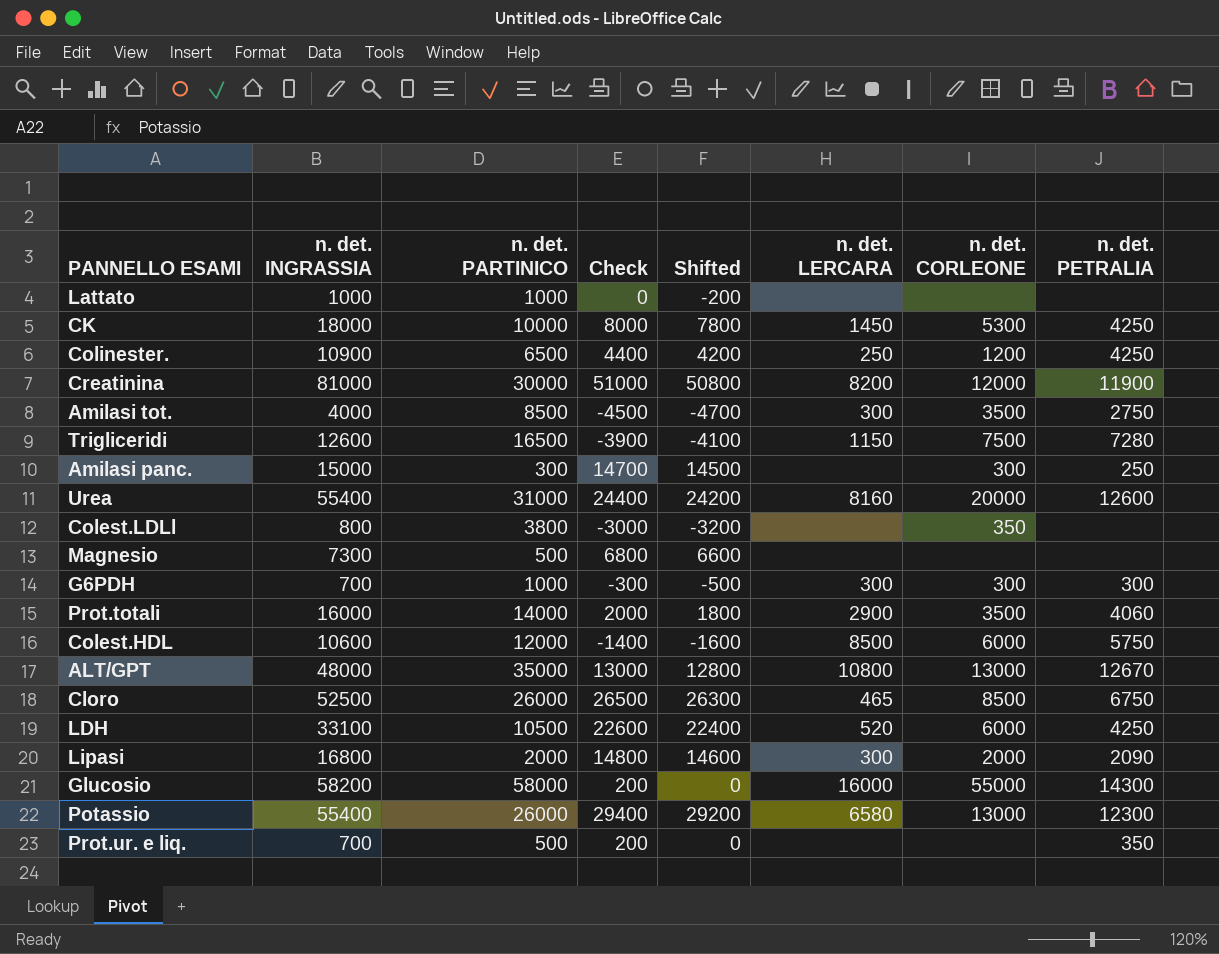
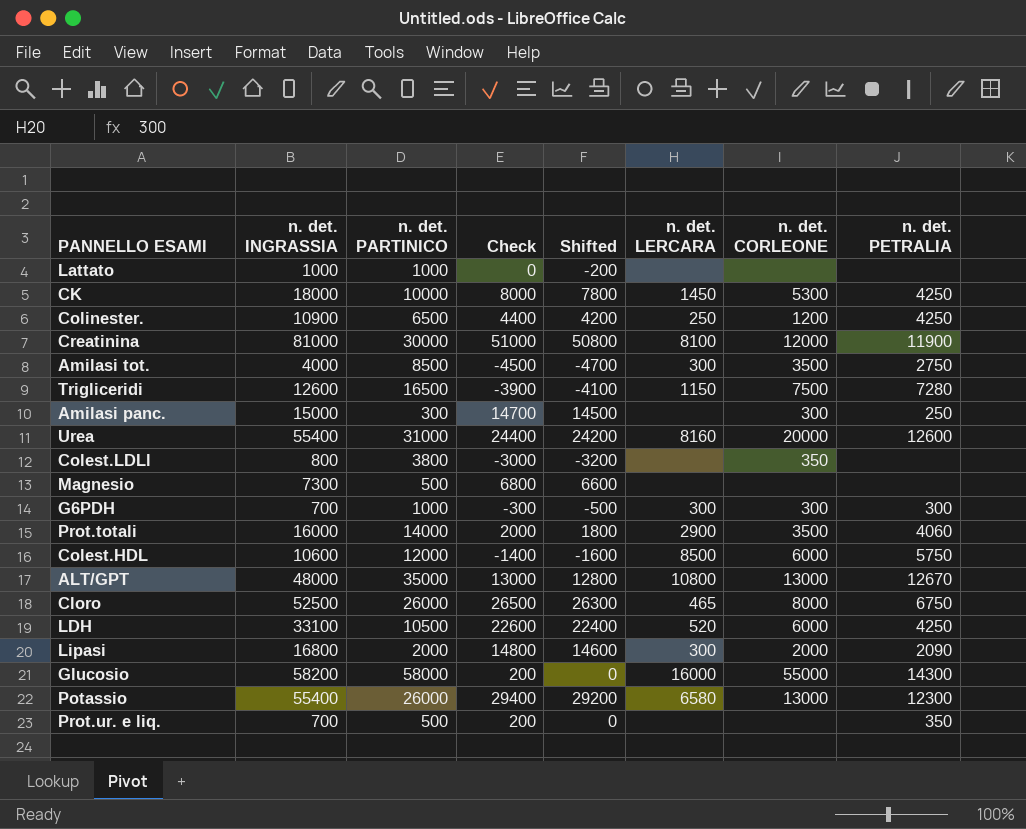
Creatinina | n. det. LERCARA: 8200 -> 8100
Cloro | n. det. CORLEONE: 8500 -> 8000

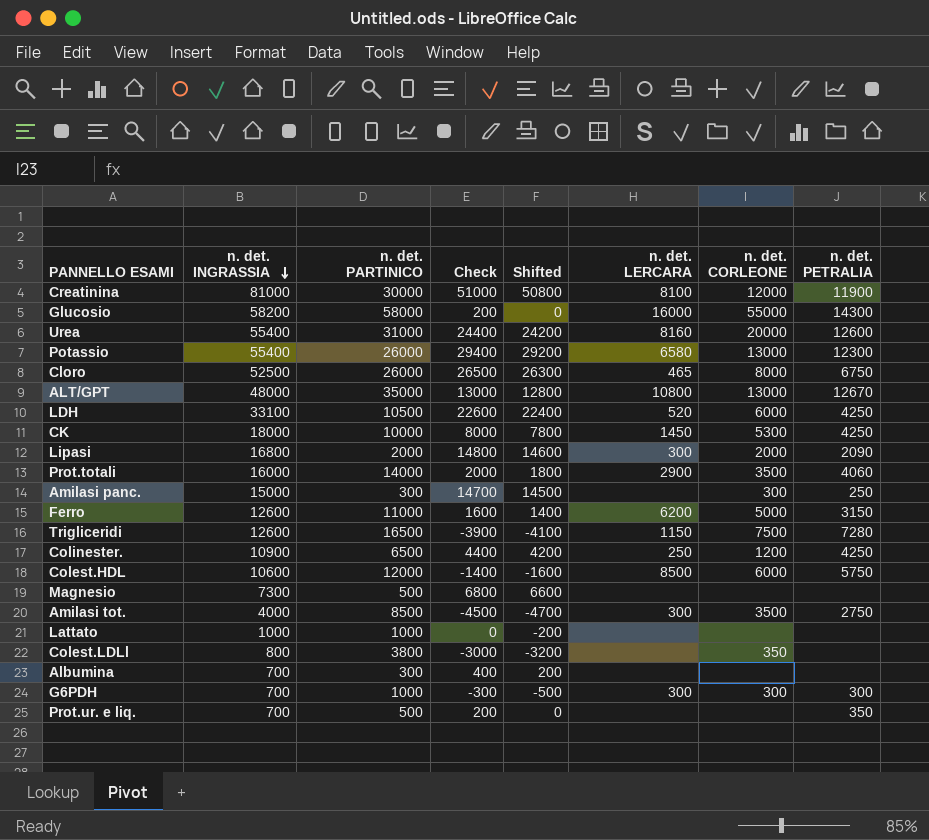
row order: none -> n. det. INGRASSIA descending
row Ferro: none -> 12600 | 11000 | 1600 | 1400 | 6200 | 5000 | 3150
row Albumina: none -> 700 | 300 | 400 | 200 | none | none | none

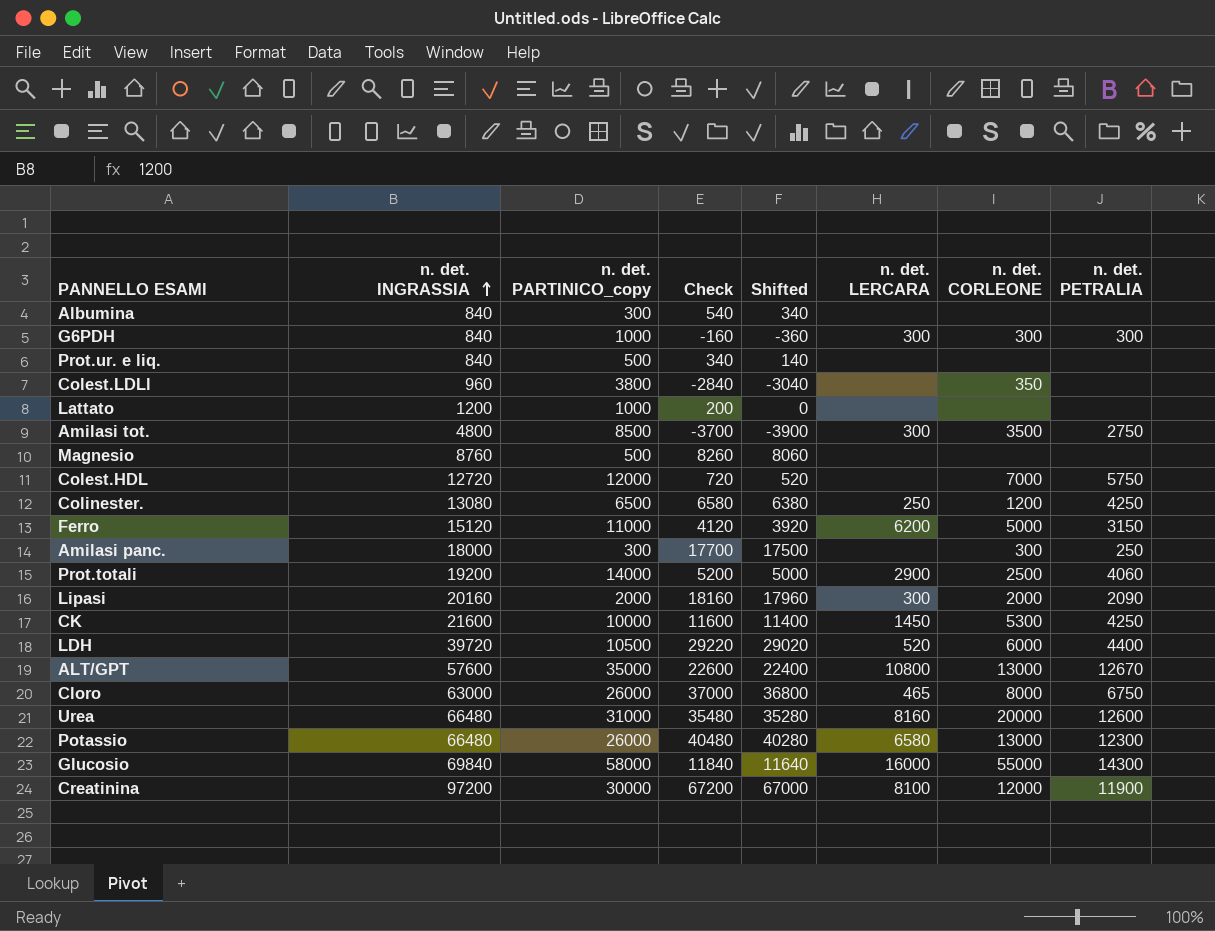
row order: n. det. INGRASSIA descending -> n. det. INGRASSIA ascending
column name: n. det. PARTINICO -> n. det. PARTINICO_copy
row Trigliceridi: 12600 | 16500 | -3900 | -4100 | 1150 | 7500 | 7280 -> none
Albumina | n. det. INGRASSIA: 700 -> 840
Albumina | Check: 400 -> 540
Albumina | Shifted: 200 -> 340
G6PDH | n. det. INGRASSIA: 700 -> 840
G6PDH | Check: -300 -> -160
G6PDH | Shifted: -500 -> -360
Prot.ur. e liq. | n. det. INGRASSIA: 700 -> 840
Prot.ur. e liq. | Check: 200 -> 340
Prot.ur. e liq. | Shifted: 0 -> 140
Prot.ur. e liq. | n. det. PETRALIA: 350 -> none
Colest.LDLl | n. det. INGRASSIA: 800 -> 960
Colest.LDLl | Check: -3000 -> -2840
Colest.LDLl | Shifted: -3200 -> -3040
Lattato | n. det. INGRASSIA: 1000 -> 1200
Lattato | Check: 0 -> 200
Lattato | Shifted: -200 -> 0
Amilasi tot. | n. det. INGRASSIA: 4000 -> 4800
Amilasi tot. | Check: -4500 -> -3700
Amilasi tot. | Shifted: -4700 -> -3900
Magnesio | n. det. INGRASSIA: 7300 -> 8760
Magnesio | Check: 6800 -> 8260
Magnesio | Shifted: 6600 -> 8060
Colest.HDL | n. det. INGRASSIA: 10600 -> 12720
Colest.HDL | Check: -1400 -> 720
Colest.HDL | Shifted: -1600 -> 520
Colest.HDL | n. det. LERCARA: 8500 -> none
Colest.HDL | n. det. CORLEONE: 6000 -> 7000
Colinester. | n. det. INGRASSIA: 10900 -> 13080
Colinester. | Check: 4400 -> 6580
Colinester. | Shifted: 4200 -> 6380
Ferro | n. det. INGRASSIA: 12600 -> 15120
Ferro | Check: 1600 -> 4120
Ferro | Shifted: 1400 -> 3920
Amilasi panc. | n. det. INGRASSIA: 15000 -> 18000
Amilasi panc. | Check: 14700 -> 17700
Amilasi panc. | Shifted: 14500 -> 17500
Prot.totali | n. det. INGRASSIA: 16000 -> 19200
Prot.totali | Check: 2000 -> 5200
Prot.totali | Shifted: 1800 -> 5000
Prot.totali | n. det. CORLEONE: 3500 -> 2500
Lipasi | n. det. INGRASSIA: 16800 -> 20160
Lipasi | Check: 14800 -> 18160
Lipasi | Shifted: 14600 -> 17960
CK | n. det. INGRASSIA: 18000 -> 21600
CK | Check: 8000 -> 11600
CK | Shifted: 7800 -> 11400
LDH | n. det. INGRASSIA: 33100 -> 39720
LDH | Check: 22600 -> 29220
LDH | Shifted: 22400 -> 29020
LDH | n. det. PETRALIA: 4250 -> 4400
ALT/GPT | n. det. INGRASSIA: 48000 -> 57600
ALT/GPT | Check: 13000 -> 22600
ALT/GPT | Shifted: 12800 -> 22400
Cloro | n. det. INGRASSIA: 52500 -> 63000
Cloro | Check: 26500 -> 37000
Cloro | Shifted: 26300 -> 36800
Urea | n. det. INGRASSIA: 55400 -> 66480
Urea | Check: 24400 -> 35480
Urea | Shifted: 24200 -> 35280
Potassio | n. det. INGRASSIA: 55400 -> 66480
Potassio | Check: 29400 -> 40480
Potassio | Shifted: 29200 -> 40280
Glucosio | n. det. INGRASSIA: 58200 -> 69840
Glucosio | Check: 200 -> 11840
Glucosio | Shifted: 0 -> 11640
Creatinina | n. det. INGRASSIA: 81000 -> 97200
Creatinina | Check: 51000 -> 67200
Creatinina | Shifted: 50800 -> 67000

